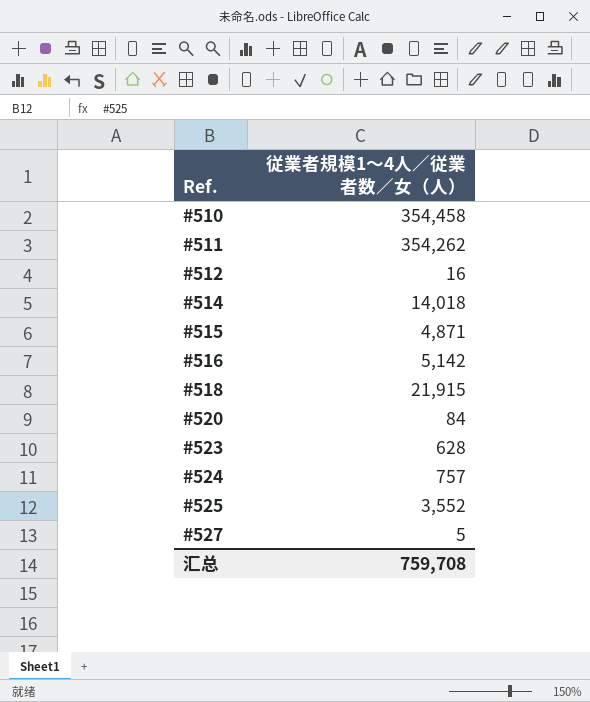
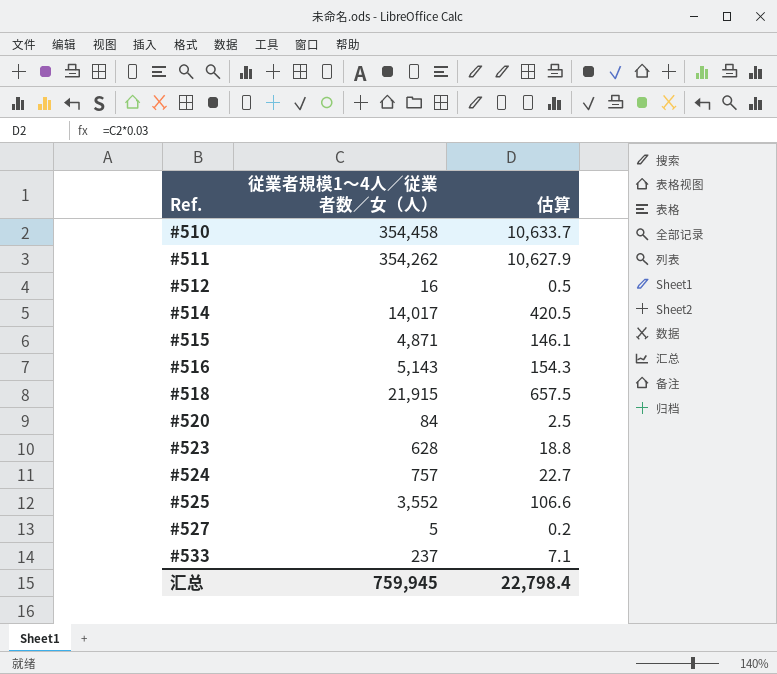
column 估算 | formula: none -> [従業者規模1～4人／従業者数／女（人）] * 0.03
#514 | 従業者規模1～4人／従業者数／女（人）: 14,018 -> 14,017
#516 | 従業者規模1～4人／従業者数／女（人）: 5,142 -> 5,143
row #533: none -> 237 | 7.1
汇总 | 従業者規模1～4人／従業者数／女（人）: 759,708 -> 759,945

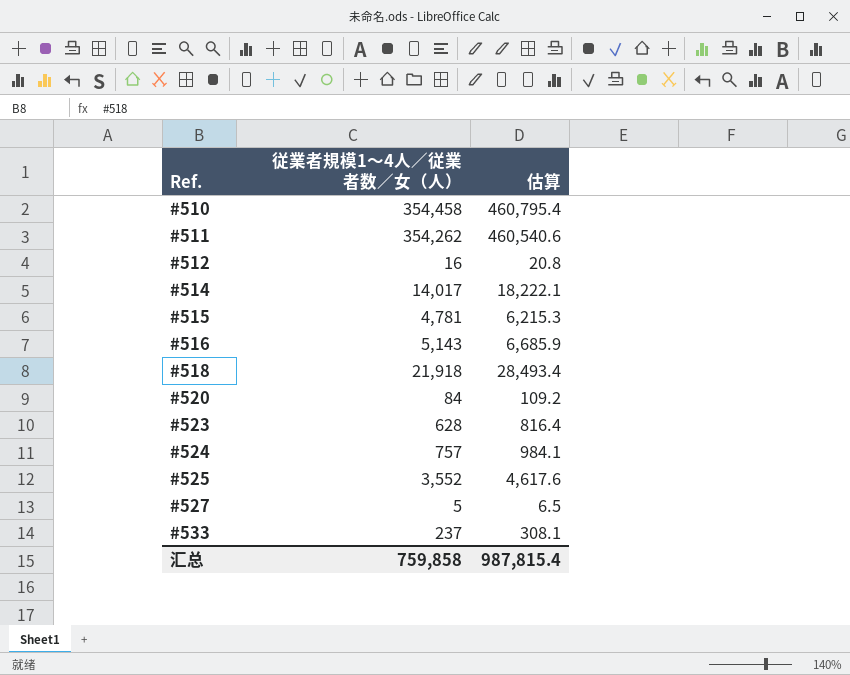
column 估算 | formula: [従業者規模1～4人／従業者数／女（人）] * 0.03 -> [従業者規模1～4人／従業者数／女（人）] * 1.3
#515 | 従業者規模1～4人／従業者数／女（人）: 4,871 -> 4,781
#518 | 従業者規模1～4人／従業者数／女（人）: 21,915 -> 21,918
汇总 | 従業者規模1～4人／従業者数／女（人）: 759,945 -> 759,858
汇总 | 估算: 22,798.4 -> 987,815.4

